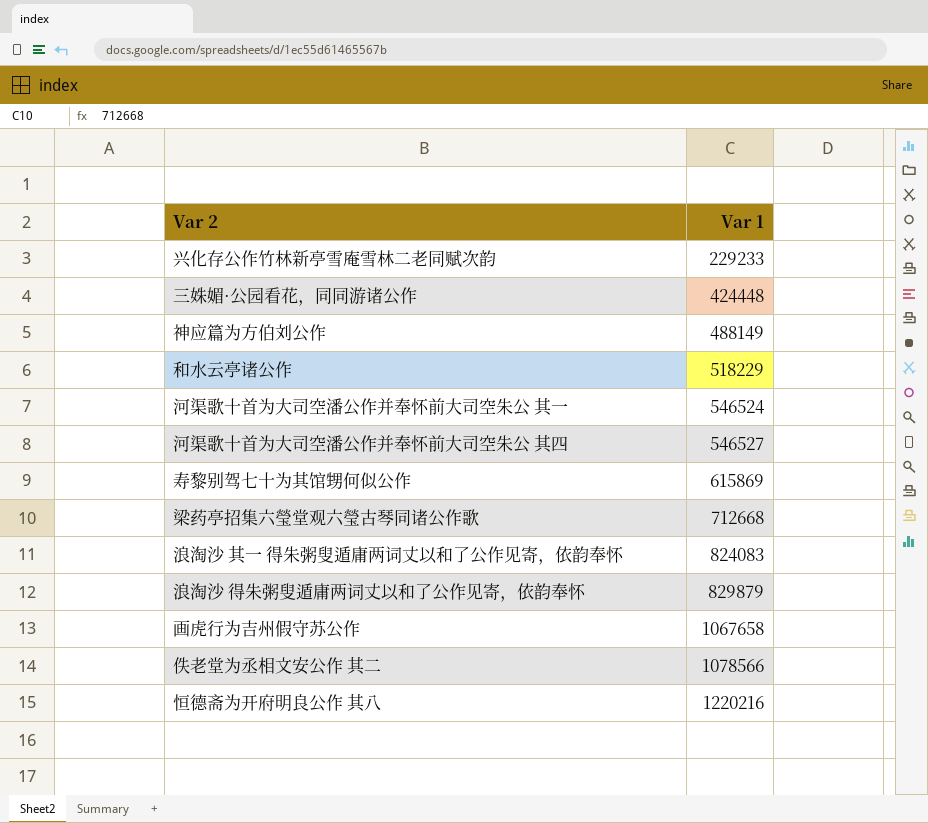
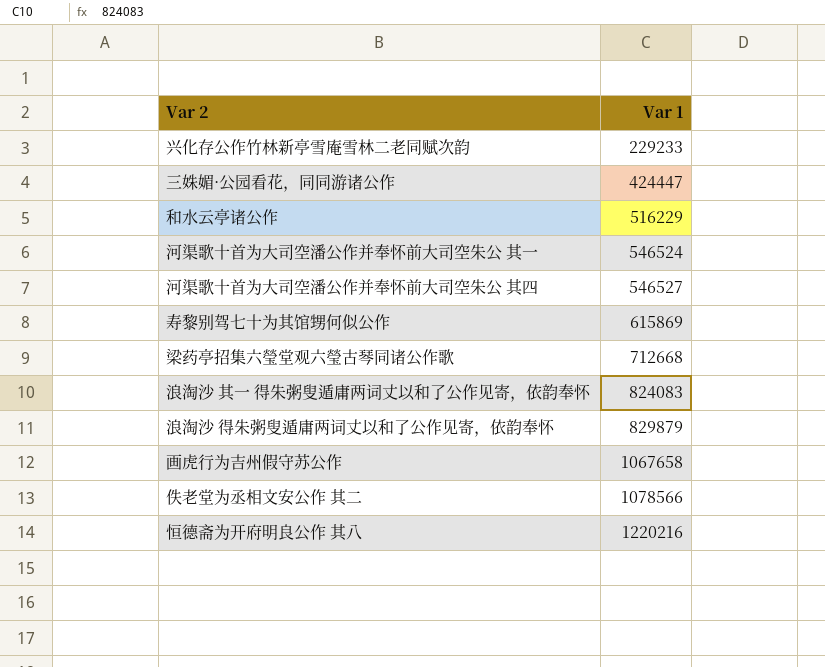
row 神应篇为方伯刘公作: 488149 -> none
三姝媚·公园看花，同同游诸公作 | Var 1: 424448 -> 424447
和水云亭诸公作 | Var 1: 518229 -> 516229

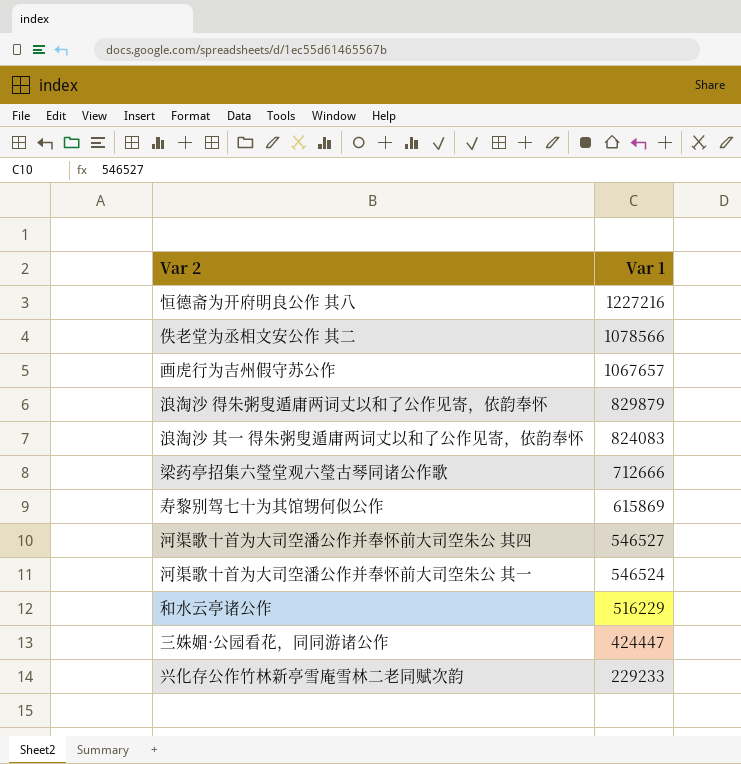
row order: Var 1 ascending -> Var 1 descending
恒德斋为开府明良公作 其八 | Var 1: 1220216 -> 1227216
画虎行为吉州假守苏公作 | Var 1: 1067658 -> 1067657
梁药亭招集六瑩堂观六瑩古琴同诸公作歌 | Var 1: 712668 -> 712666

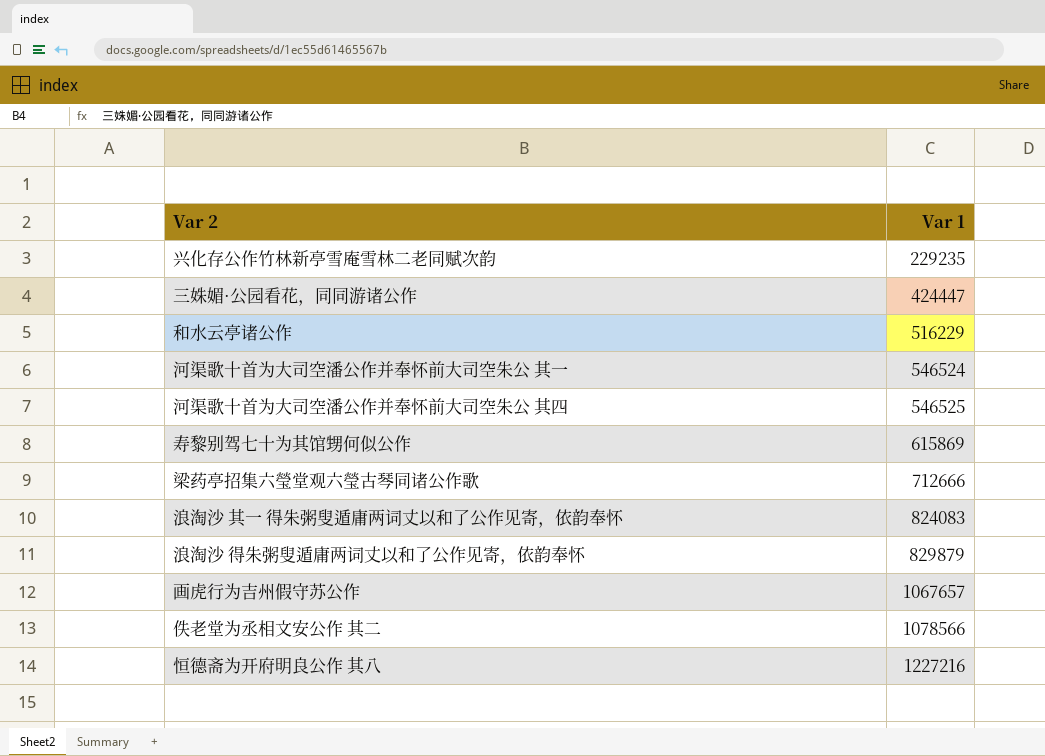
row order: Var 1 descending -> Var 1 ascending
兴化存公作竹林新亭雪庵雪林二老同赋次韵 | Var 1: 229233 -> 229235
河渠歌十首为大司空潘公作并奉怀前大司空朱公 其四 | Var 1: 546527 -> 546525

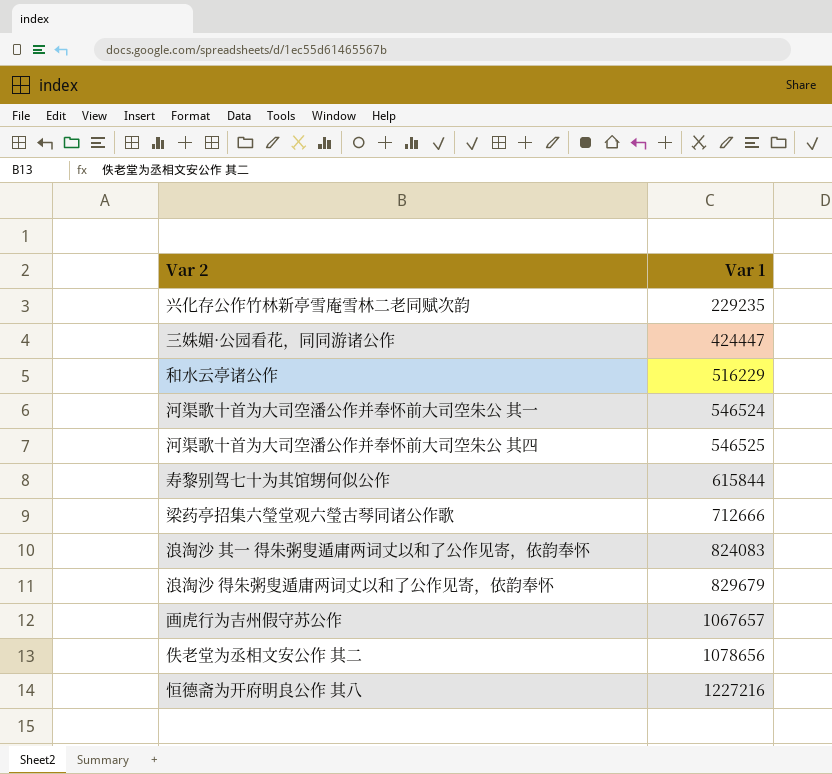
寿黎别驾七十为其馆甥何似公作 | Var 1: 615869 -> 615844
浪淘沙 得朱粥叟遁庸两词丈以和了公作见寄，依韵奉怀 | Var 1: 829879 -> 829679
佚老堂为丞相文安公作 其二 | Var 1: 1078566 -> 1078656

